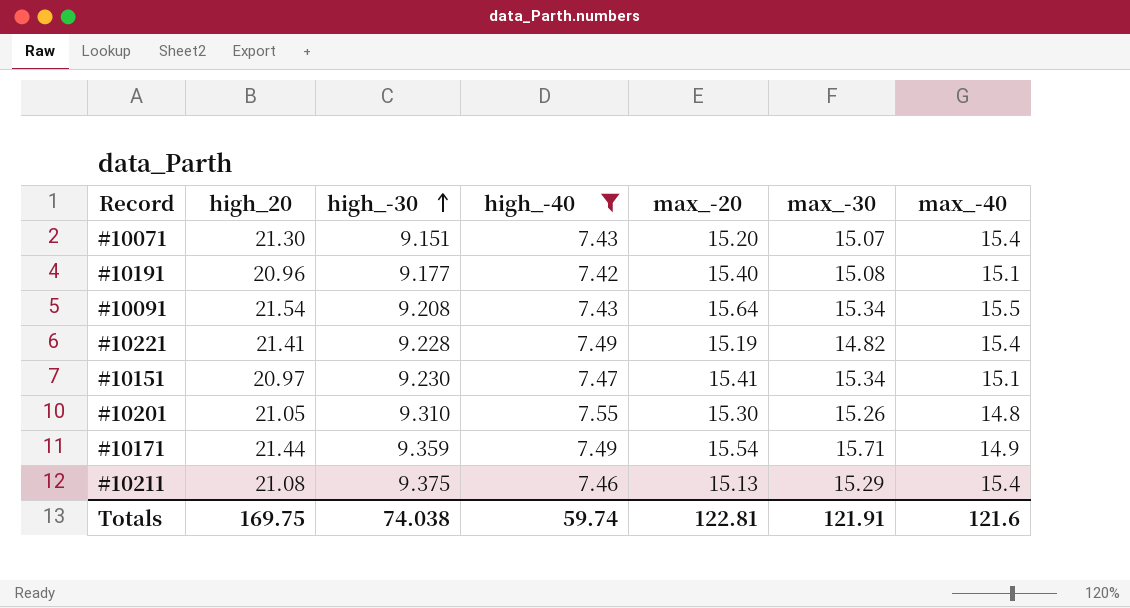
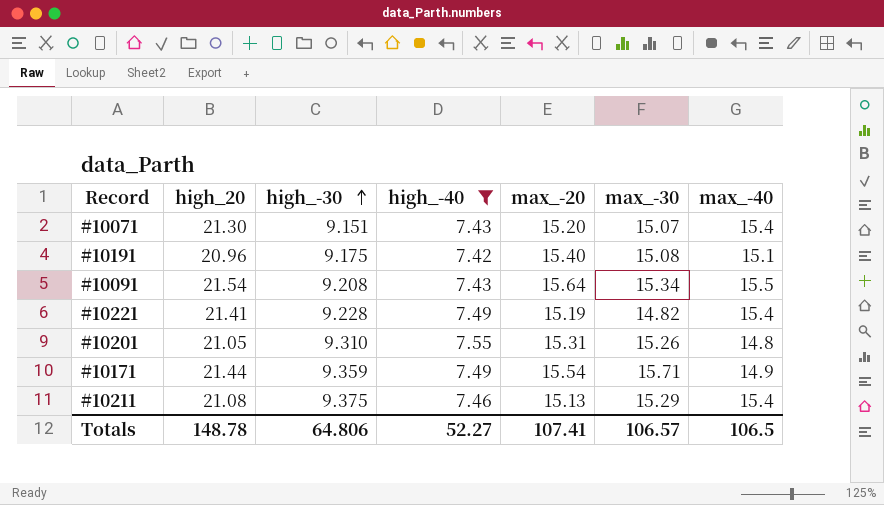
row #10151: 20.97 | 9.230 | 7.47 | 15.41 | 15.34 | 15.1 -> none
#10191 | high_-30: 9.177 -> 9.175
#10201 | max_-20: 15.30 -> 15.31
Totals | high_20: 169.75 -> 148.78
Totals | high_-30: 74.038 -> 64.806
Totals | high_-40: 59.74 -> 52.27
Totals | max_-20: 122.81 -> 107.41
Totals | max_-30: 121.91 -> 106.57
Totals | max_-40: 121.6 -> 106.5

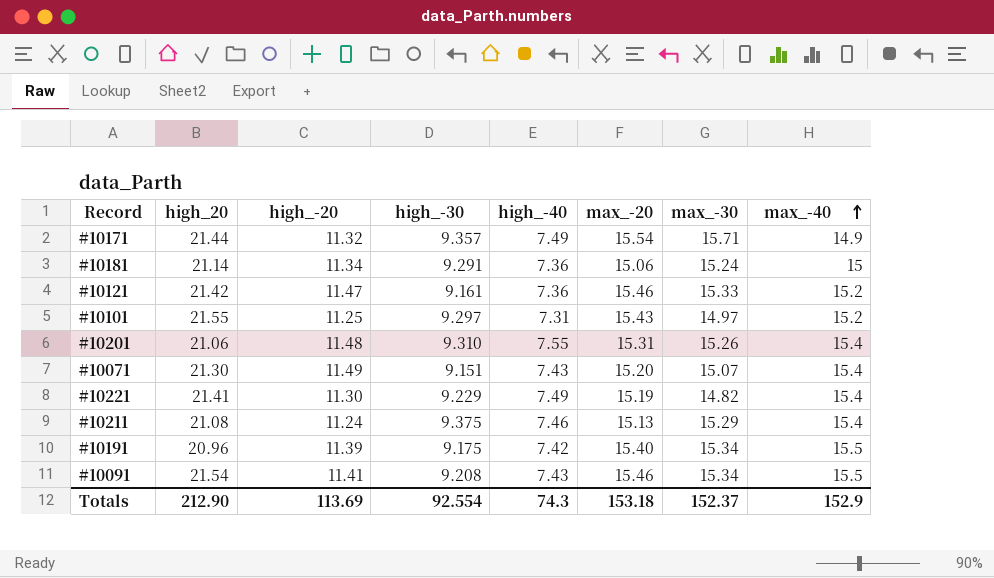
filter: high_-40 >= 7.42 -> none
row order: high_-30 ascending -> max_-40 ascending
column high_-20 | position: none -> 3
#10171 | high_-30: 9.359 -> 9.357
#10201 | high_20: 21.05 -> 21.06
#10201 | max_-40: 14.8 -> 15.4
#10221 | high_-30: 9.228 -> 9.229
#10191 | max_-30: 15.08 -> 15.34
#10191 | max_-40: 15.1 -> 15.5
#10091 | max_-20: 15.64 -> 15.46
Totals | high_20: 148.78 -> 212.90
Totals | high_-30: 64.806 -> 92.554
Totals | high_-40: 52.27 -> 74.3
Totals | max_-20: 107.41 -> 153.18
Totals | max_-30: 106.57 -> 152.37
Totals | max_-40: 106.5 -> 152.9

